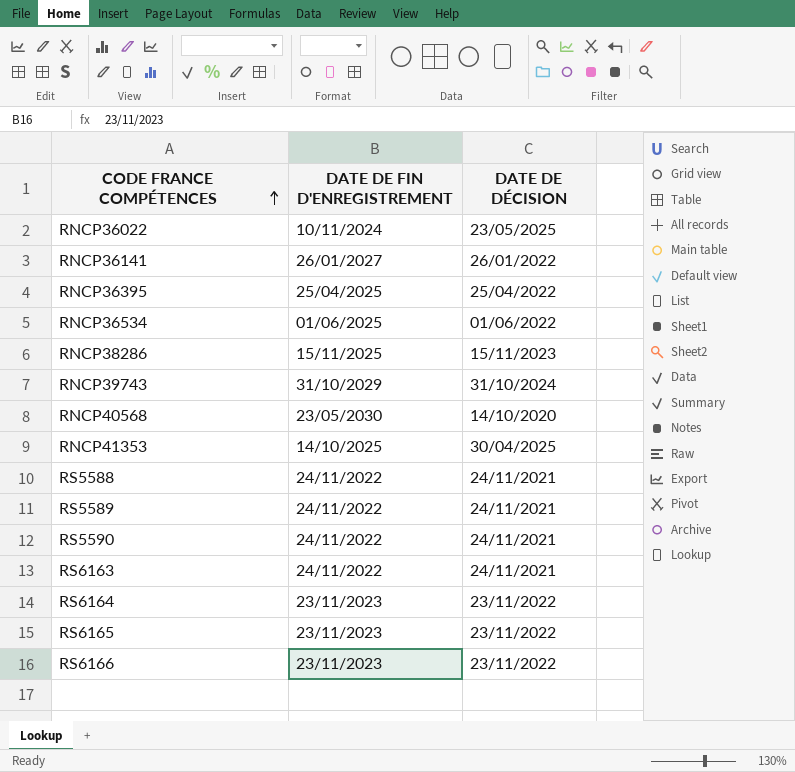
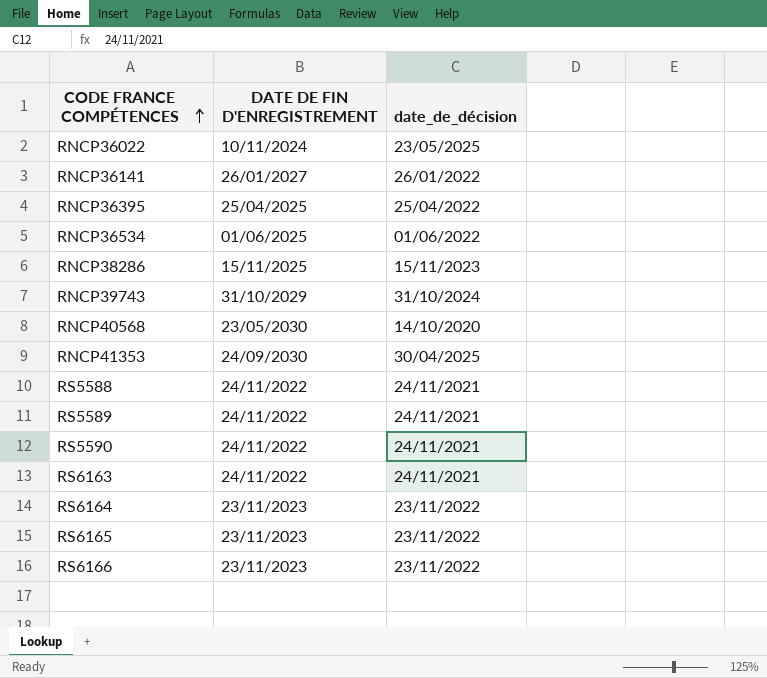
column name: DATE DE DÉCISION -> date_de_décision
RNCP41353 | DATE DE FIN D'ENREGISTREMENT: 14/10/2025 -> 24/09/2030

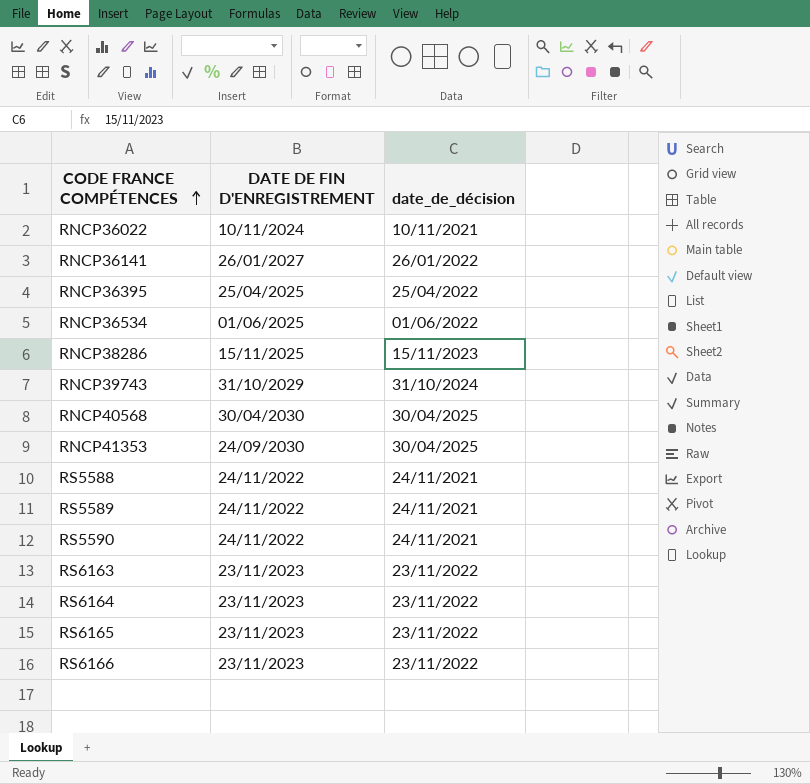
RNCP36022 | date_de_décision: 23/05/2025 -> 10/11/2021
RNCP40568 | DATE DE FIN D'ENREGISTREMENT: 23/05/2030 -> 30/04/2030
RNCP40568 | date_de_décision: 14/10/2020 -> 30/04/2025
RS6163 | DATE DE FIN D'ENREGISTREMENT: 24/11/2022 -> 23/11/2023
RS6163 | date_de_décision: 24/11/2021 -> 23/11/2022

